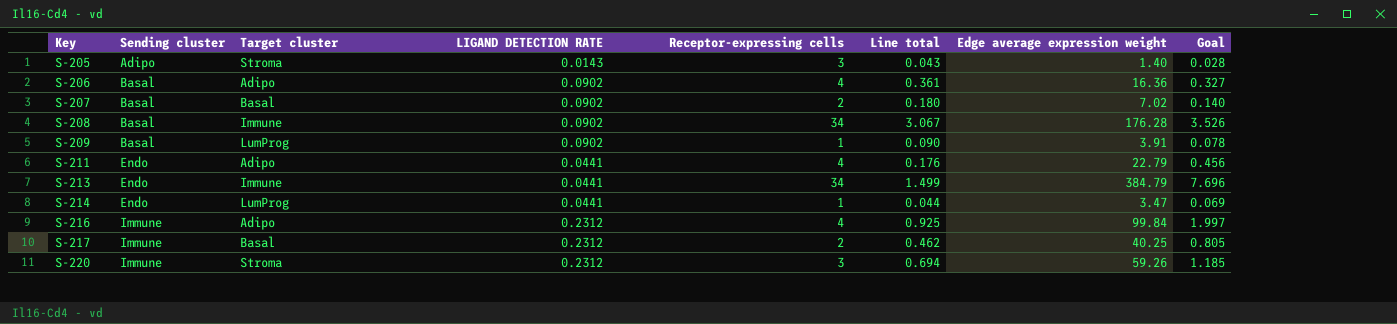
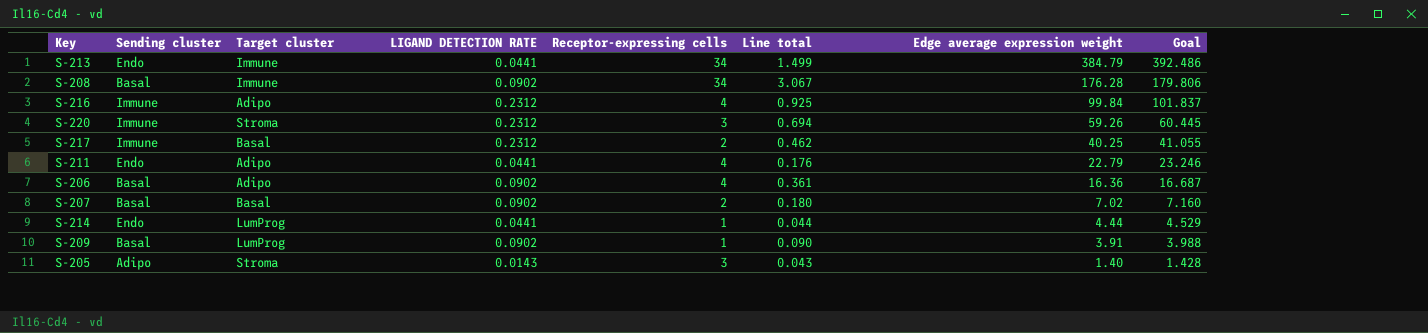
row order: Key ascending -> Edge average expression weight descending
column Goal | formula: [Edge average expression weight] * 0.02 -> [Edge average expression weight] * 1.02
S-214 | Edge average expression weight: 3.47 -> 4.44

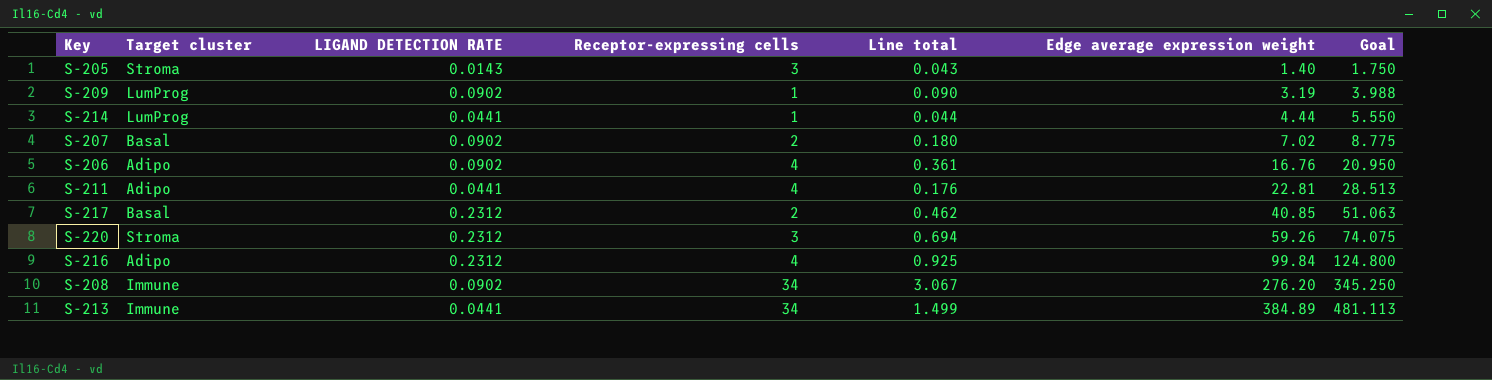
row order: Edge average expression weight descending -> Edge average expression weight ascending
column Sending cluster | position: 2 -> none
column Goal | formula: [Edge average expression weight] * 1.02 -> [Edge average expression weight] * 1.25
S-209 | Edge average expression weight: 3.91 -> 3.19
S-206 | Edge average expression weight: 16.36 -> 16.76
S-211 | Edge average expression weight: 22.79 -> 22.81
S-217 | Edge average expression weight: 40.25 -> 40.85
S-208 | Edge average expression weight: 176.28 -> 276.20
S-213 | Edge average expression weight: 384.79 -> 384.89

